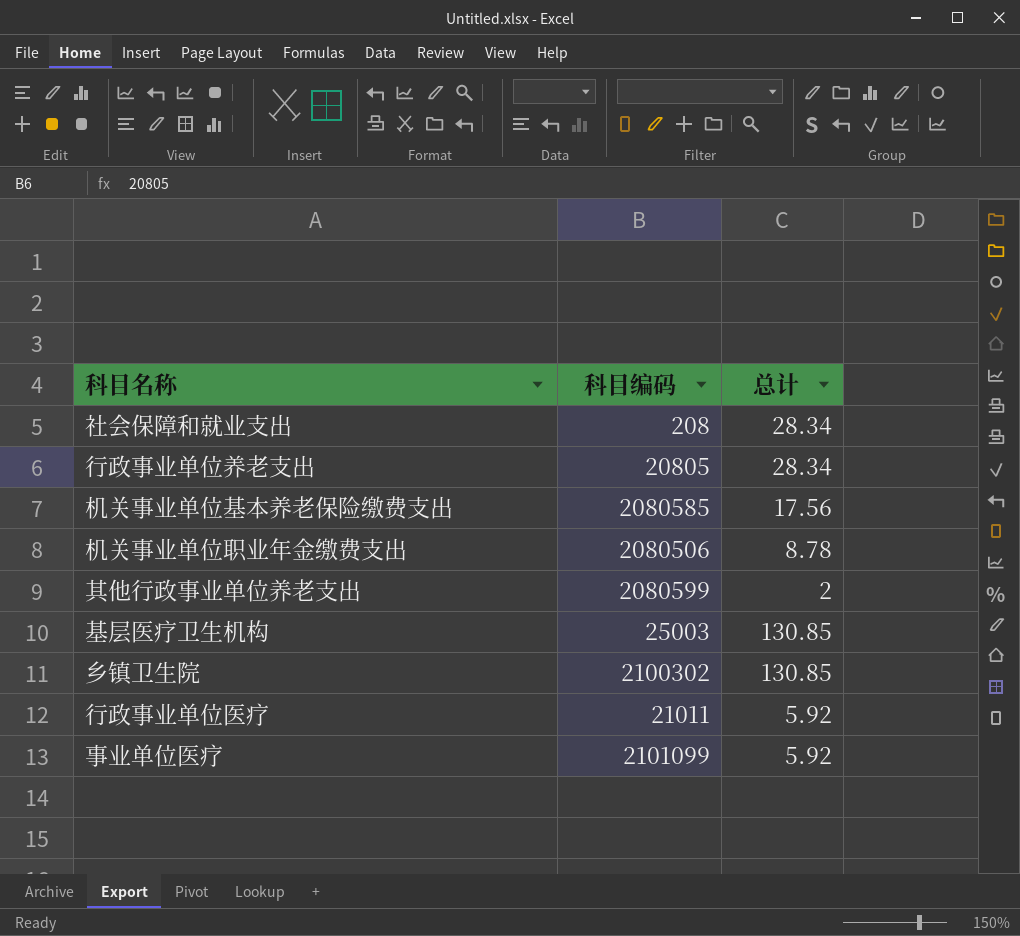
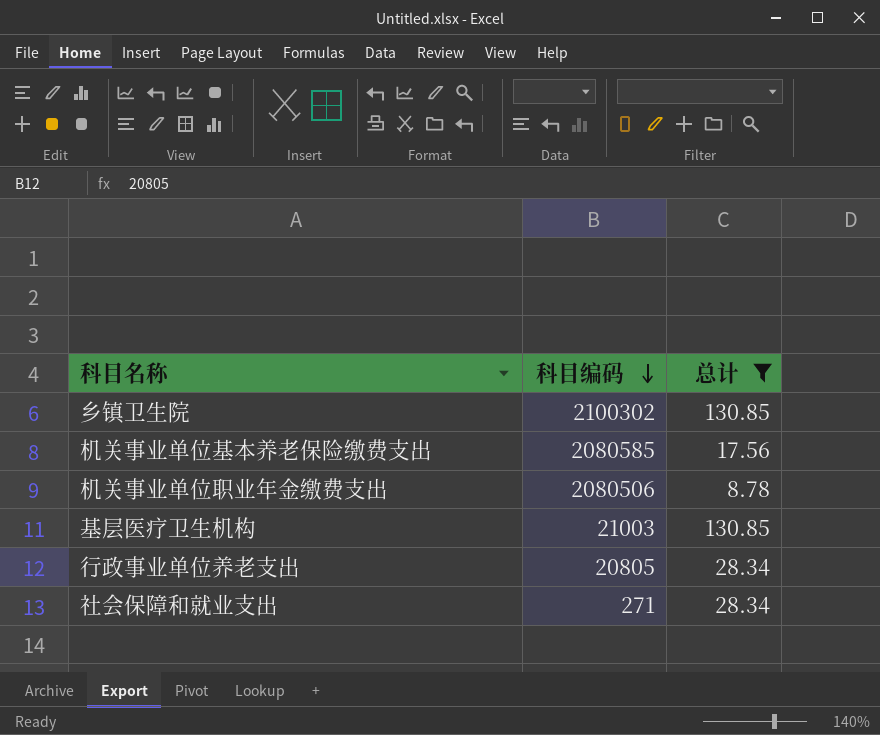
filter: none -> 总计 >= 8.78
row order: none -> 科目编码 descending
基层医疗卫生机构 | 科目编码: 25003 -> 21003
社会保障和就业支出 | 科目编码: 208 -> 271

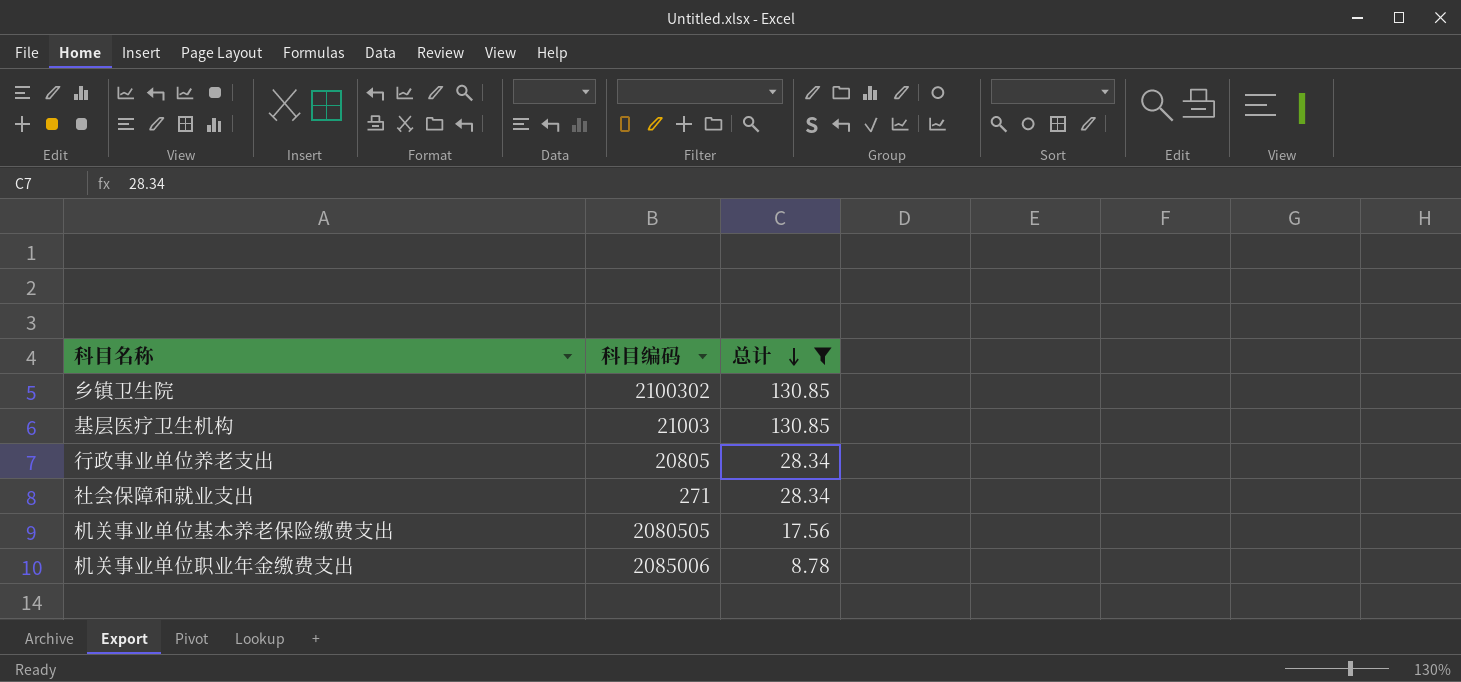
row order: 科目编码 descending -> 总计 descending
机关事业单位基本养老保险缴费支出 | 科目编码: 2080585 -> 2080505
机关事业单位职业年金缴费支出 | 科目编码: 2080506 -> 2085006

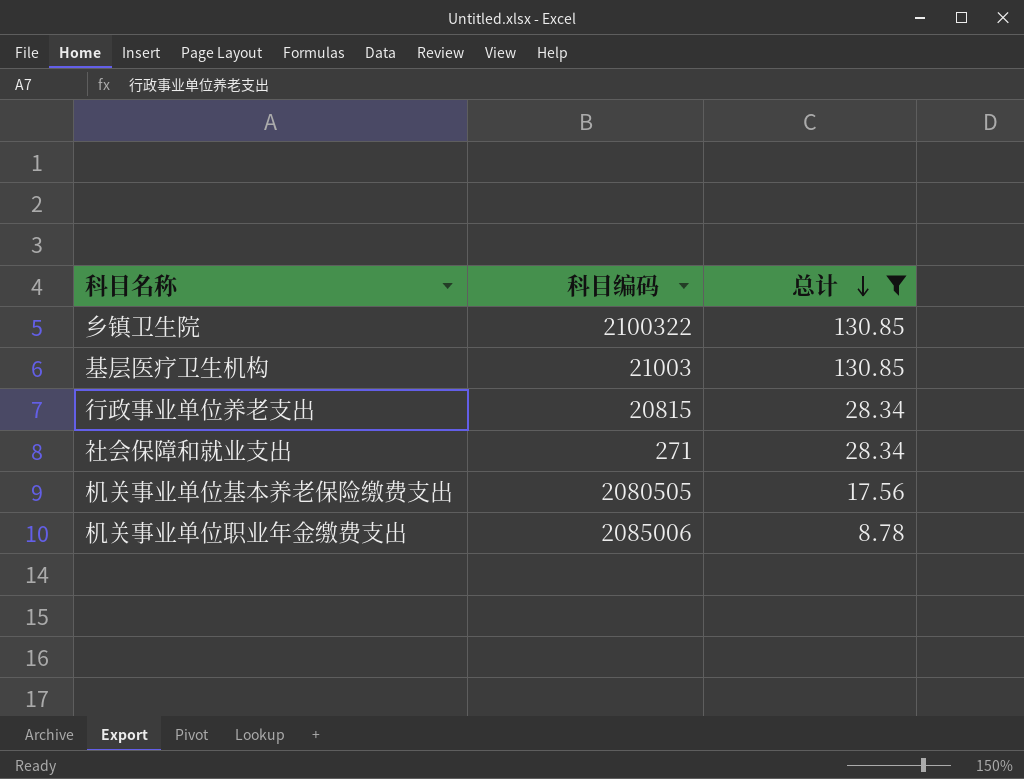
乡镇卫生院 | 科目编码: 2100302 -> 2100322
行政事业单位养老支出 | 科目编码: 20805 -> 20815

